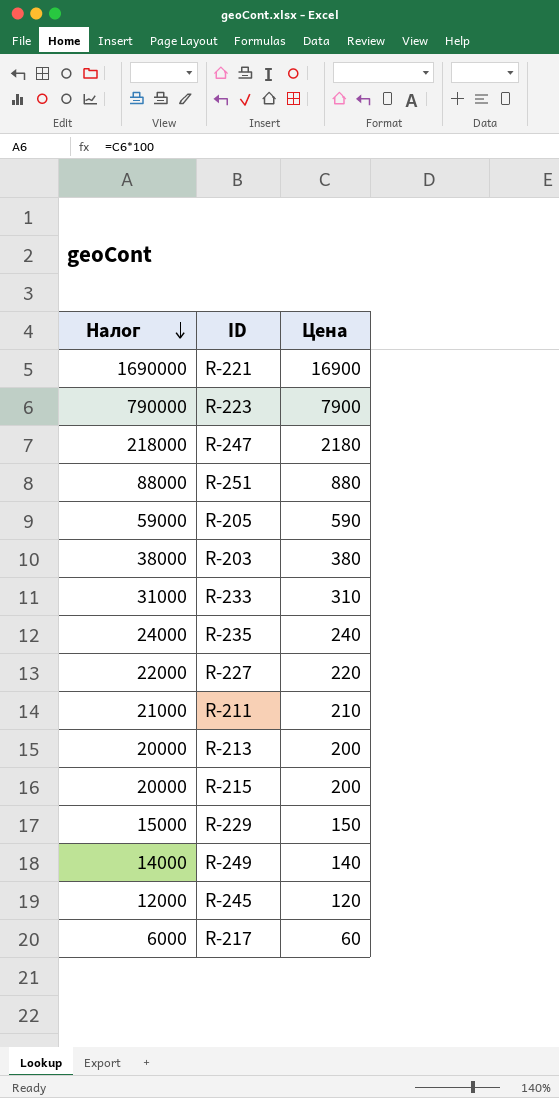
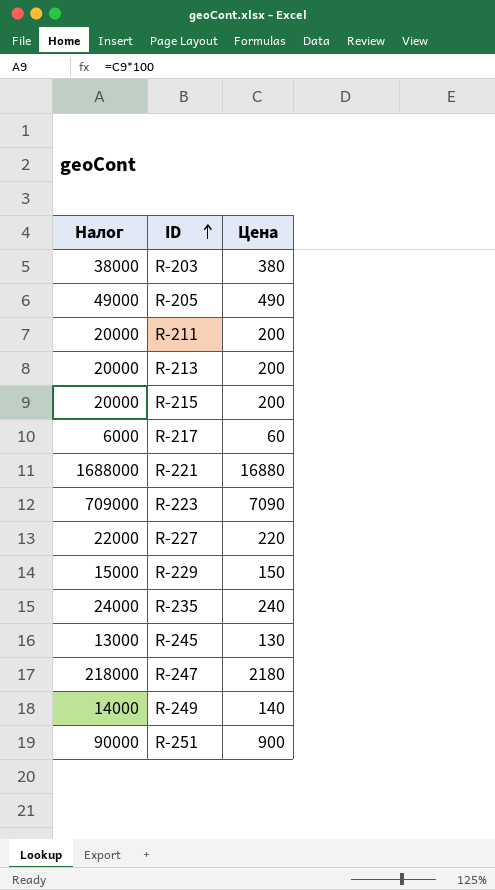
row order: Налог descending -> ID ascending
row R-233: 31000 | 310 -> none
R-205 | Налог: 59000 -> 49000
R-205 | Цена: 590 -> 490
R-211 | Налог: 21000 -> 20000
R-211 | Цена: 210 -> 200
R-221 | Налог: 1690000 -> 1688000
R-221 | Цена: 16900 -> 16880
R-223 | Налог: 790000 -> 709000
R-223 | Цена: 7900 -> 7090
R-245 | Налог: 12000 -> 13000
R-245 | Цена: 120 -> 130
R-251 | Налог: 88000 -> 90000
R-251 | Цена: 880 -> 900

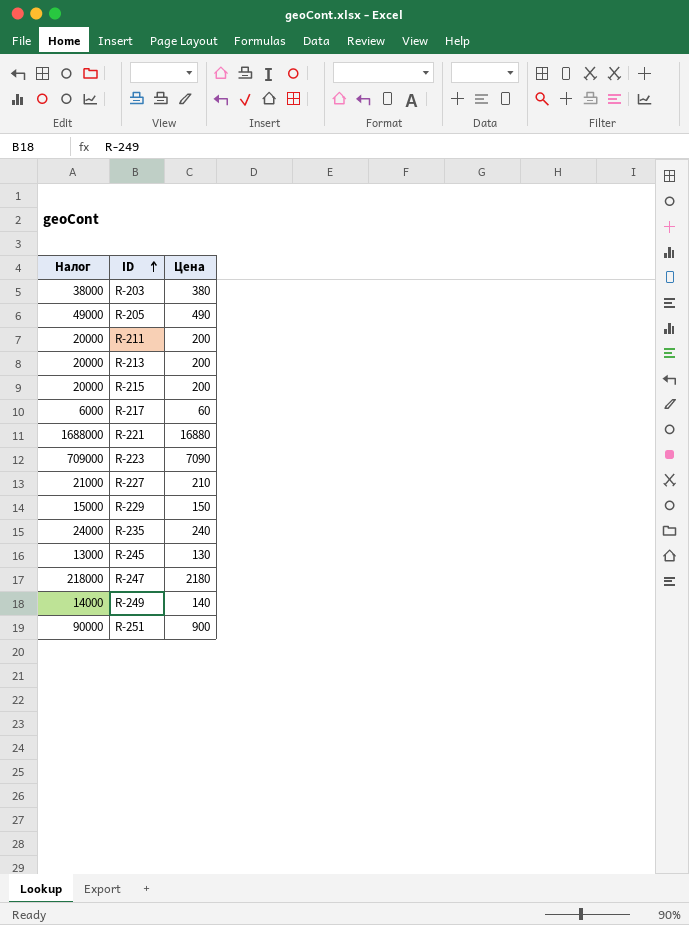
R-227 | Налог: 22000 -> 21000
R-227 | Цена: 220 -> 210

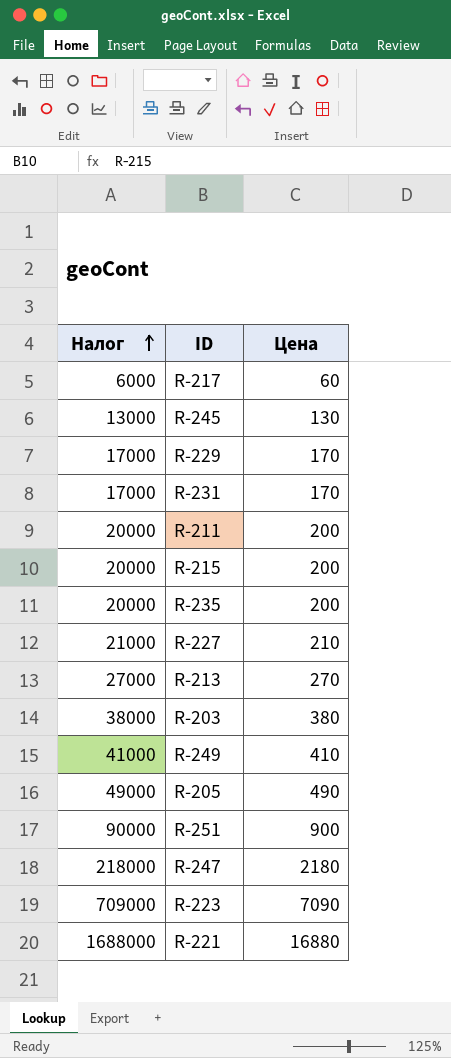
row order: ID ascending -> Налог ascending
R-229 | Налог: 15000 -> 17000
R-229 | Цена: 150 -> 170
row R-231: none -> 17000 | 170
R-235 | Налог: 24000 -> 20000
R-235 | Цена: 240 -> 200
R-213 | Налог: 20000 -> 27000
R-213 | Цена: 200 -> 270
R-249 | Налог: 14000 -> 41000
R-249 | Цена: 140 -> 410

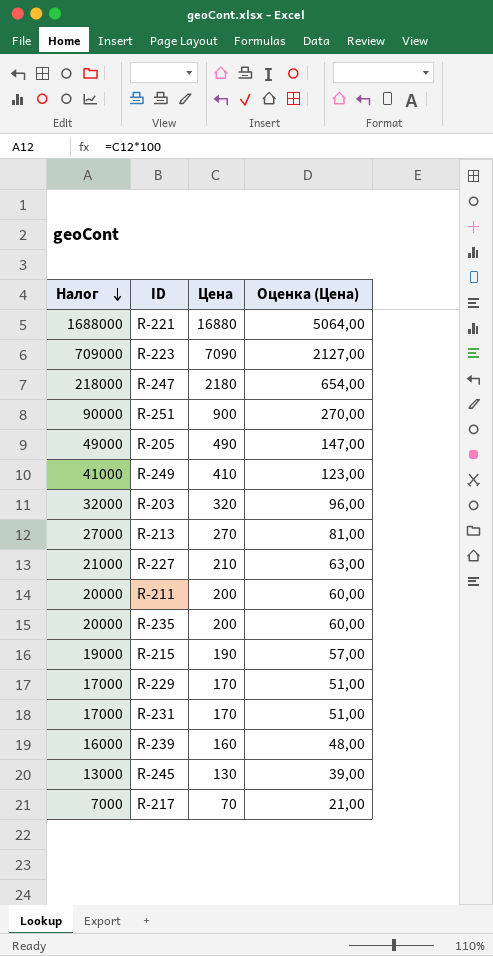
row order: Налог ascending -> Налог descending
column Оценка (Цена) | formula: none -> [Цена] * 0,3
R-203 | Налог: 38000 -> 32000
R-203 | Цена: 380 -> 320
R-215 | Налог: 20000 -> 19000
R-215 | Цена: 200 -> 190
row R-239: none -> 16000 | 160 | 48,00
R-217 | Налог: 6000 -> 7000
R-217 | Цена: 60 -> 70

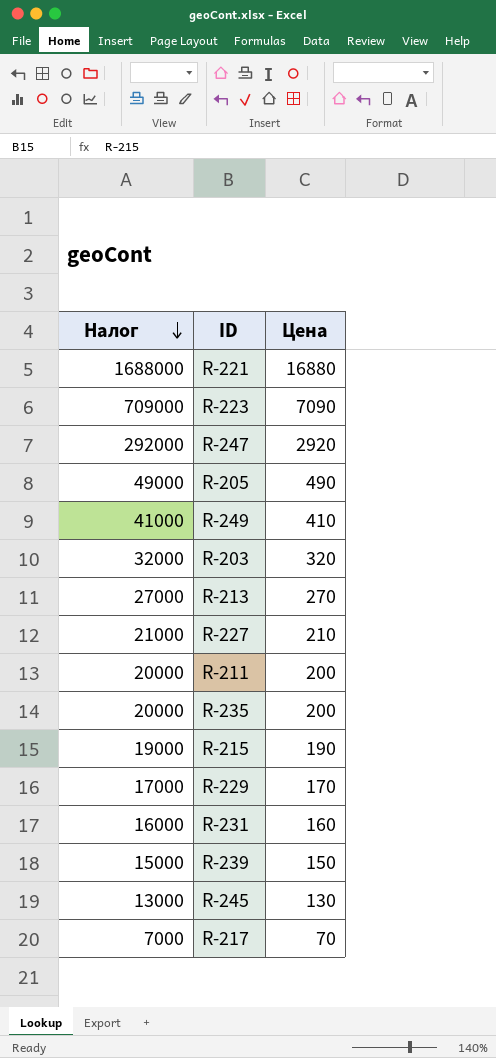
column Оценка (Цена) | formula: [Цена] * 0,3 -> none
row R-251: 90000 | 900 | 270,00 -> none
R-247 | Налог: 218000 -> 292000
R-247 | Цена: 2180 -> 2920
R-231 | Налог: 17000 -> 16000
R-231 | Цена: 170 -> 160
R-239 | Налог: 16000 -> 15000
R-239 | Цена: 160 -> 150

